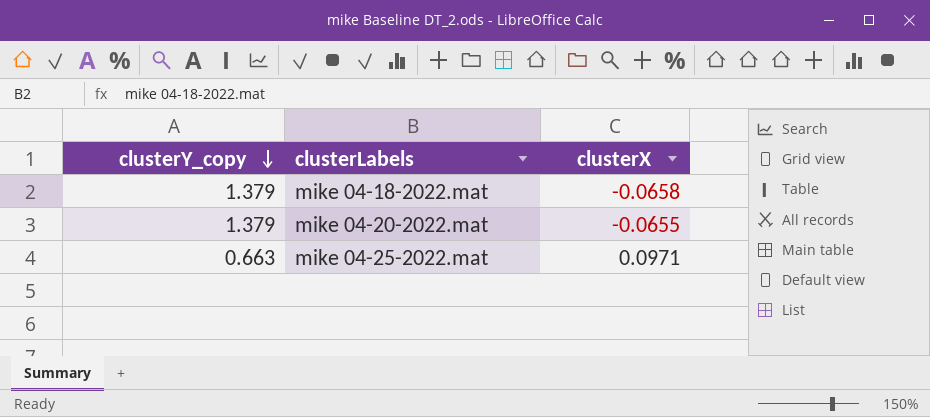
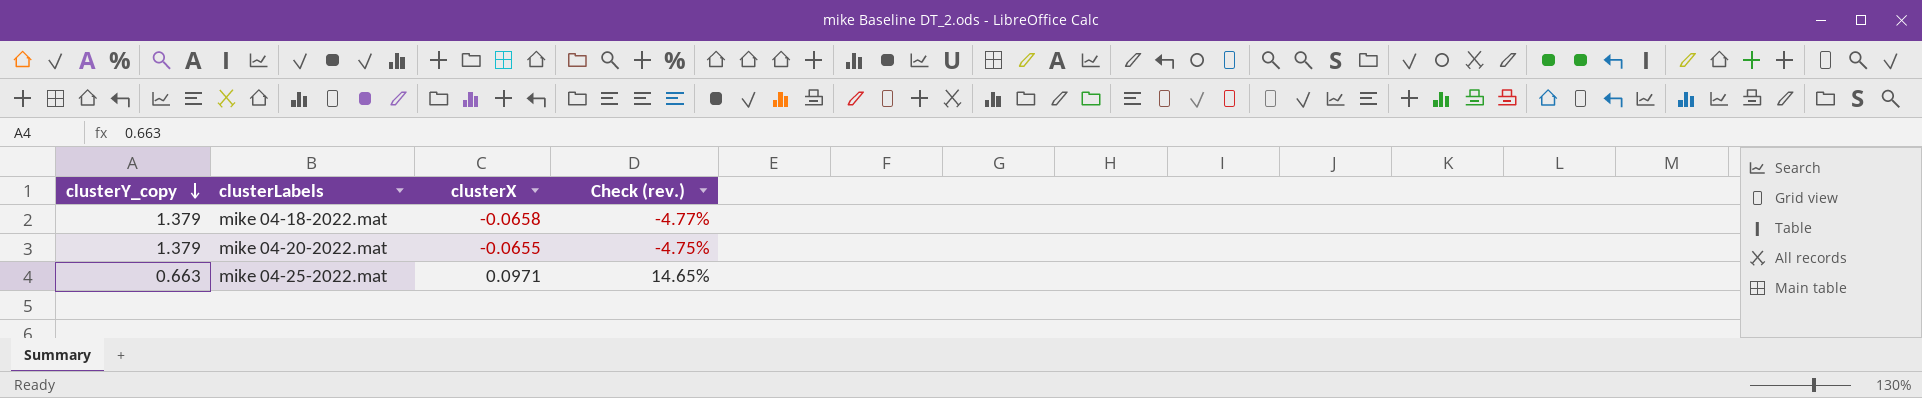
column Check (rev.) | formula: none -> [clusterX] / [clusterY_copy]

